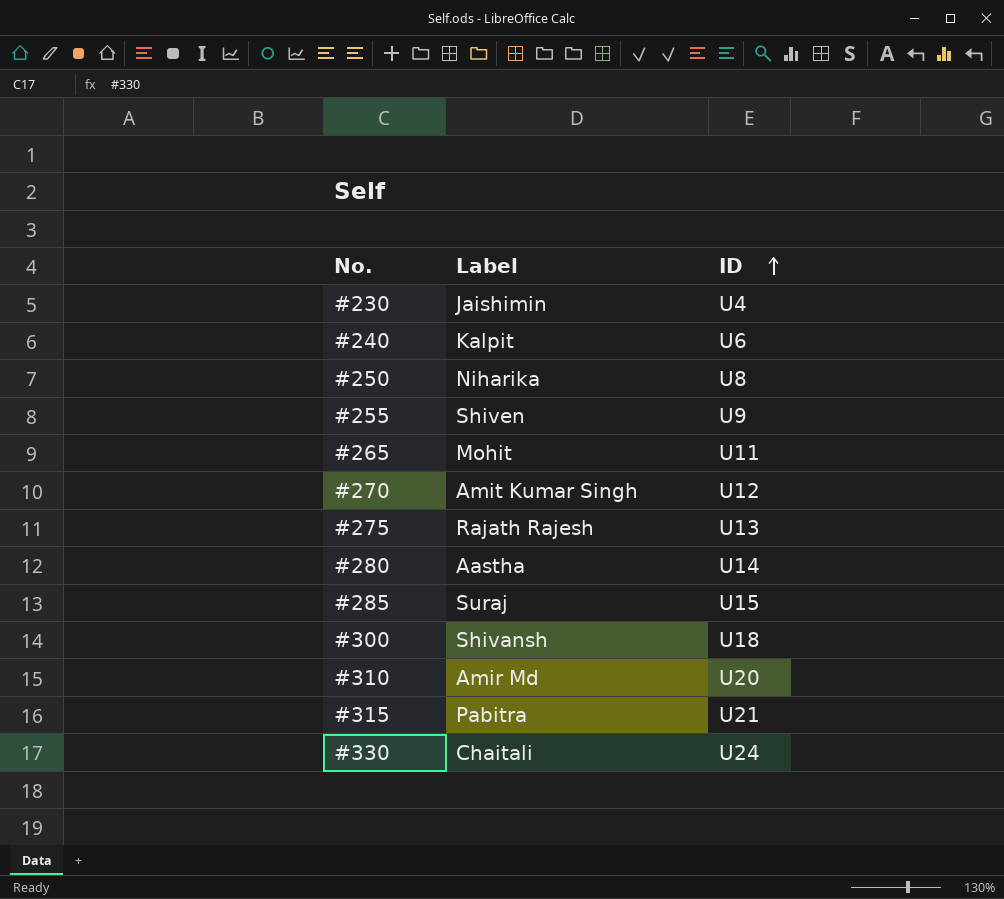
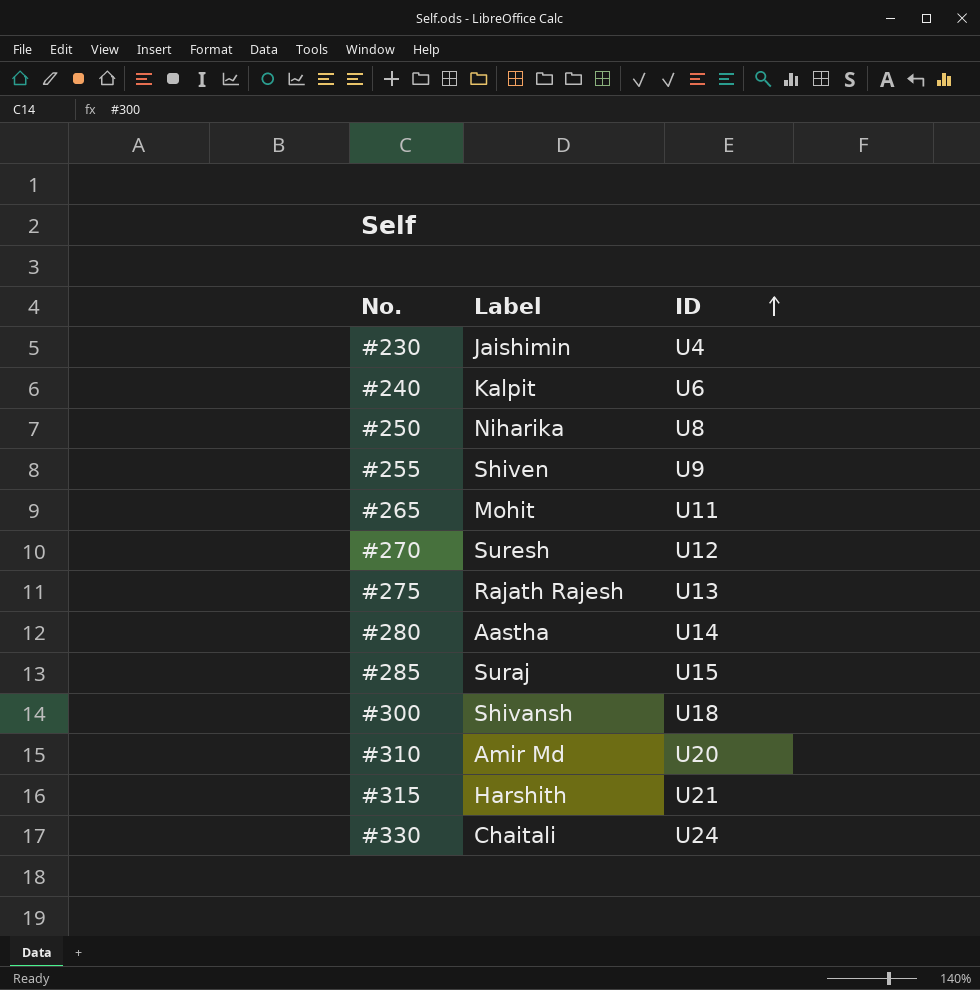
#270 | Label: Amit Kumar Singh -> Suresh
#315 | Label: Pabitra -> Harshith

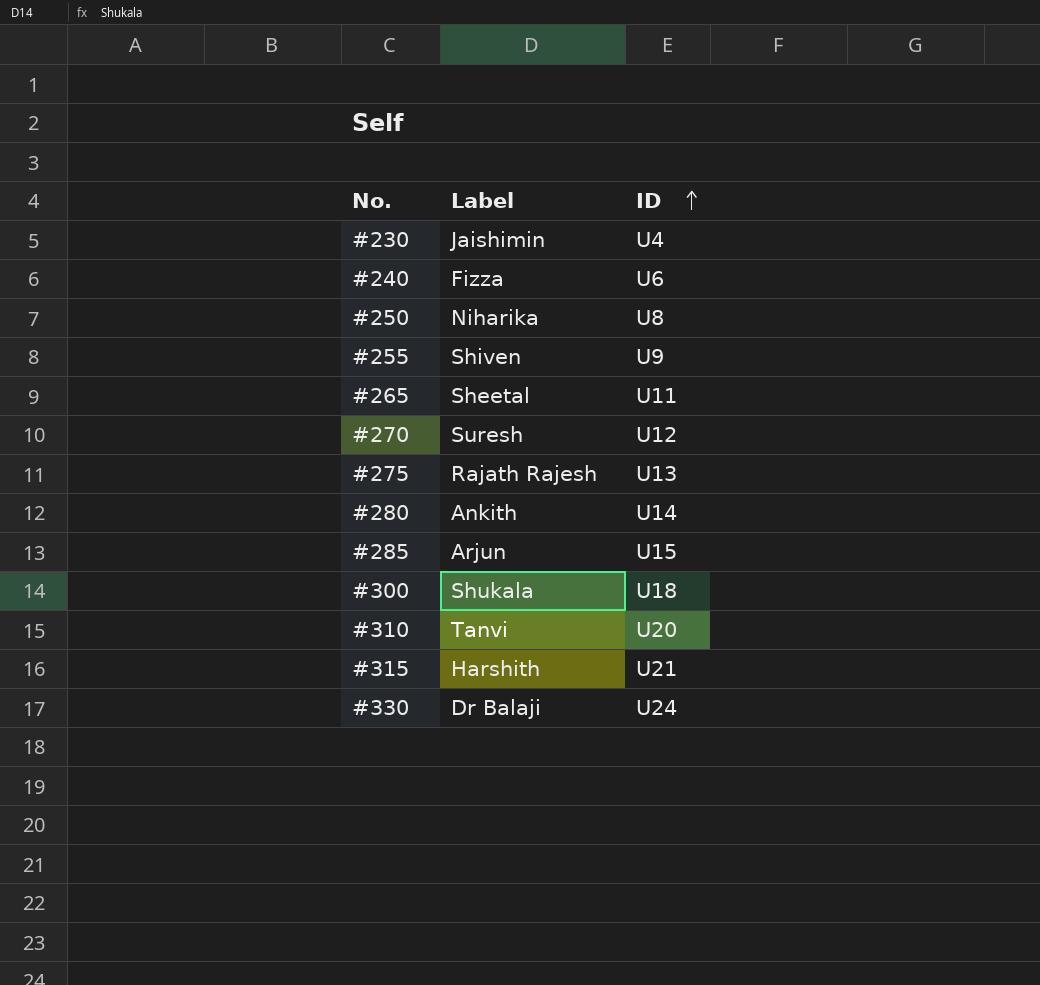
#240 | Label: Kalpit -> Fizza
#265 | Label: Mohit -> Sheetal
#280 | Label: Aastha -> Ankith
#285 | Label: Suraj -> Arjun
#300 | Label: Shivansh -> Shukala
#310 | Label: Amir Md -> Tanvi
#330 | Label: Chaitali -> Dr Balaji

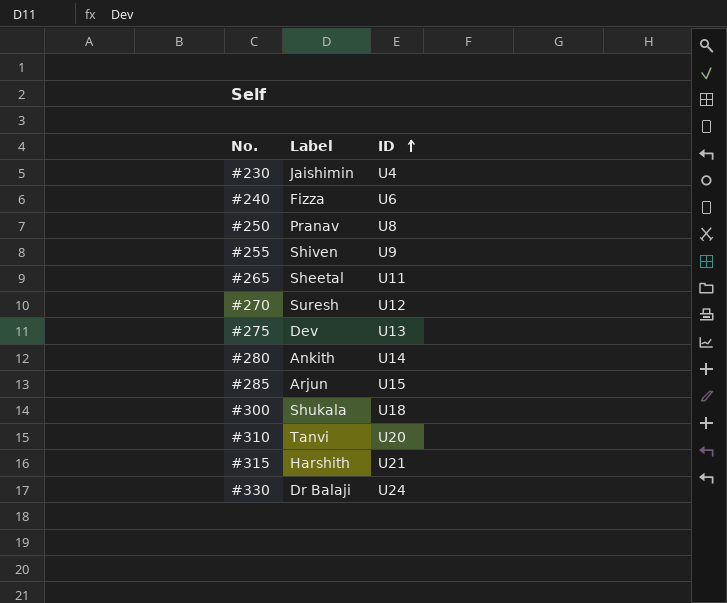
#250 | Label: Niharika -> Pranav
#275 | Label: Rajath Rajesh -> Dev

